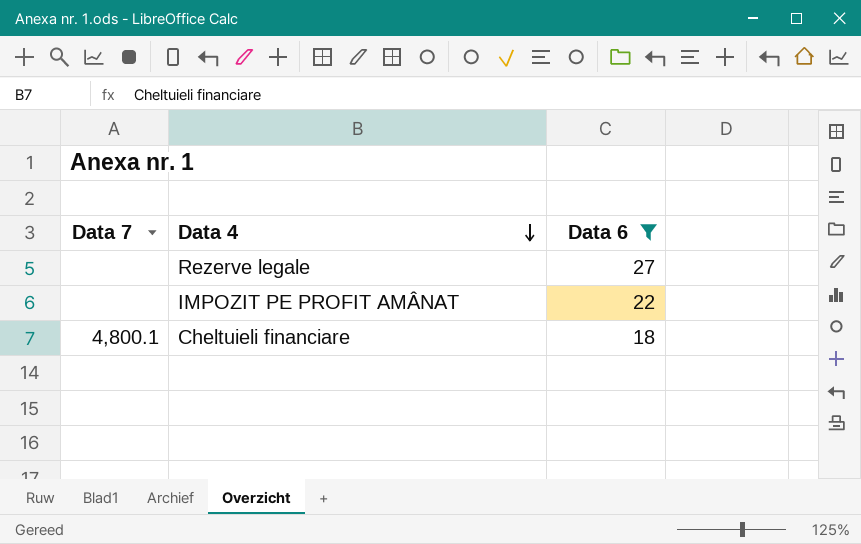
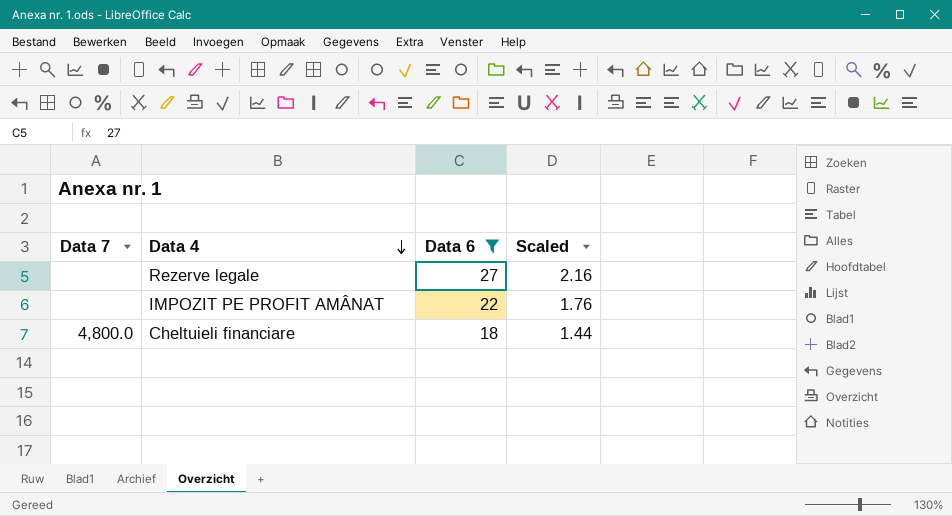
column Scaled | formula: none -> [Data 6] * 0.08
Cheltuieli financiare | Data 7: 4,800.1 -> 4,800.0

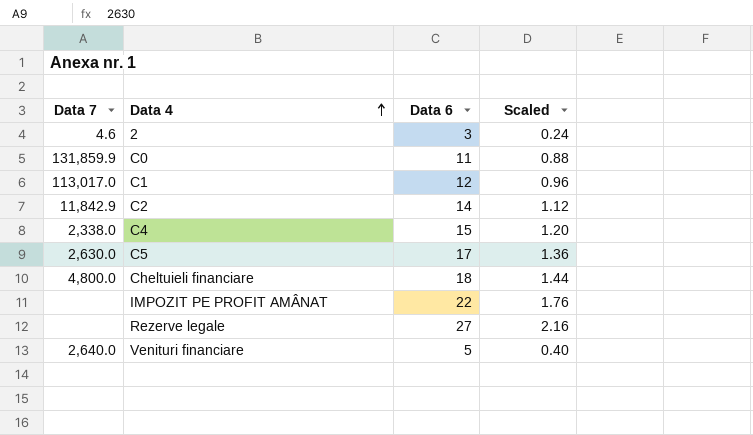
filter: Data 6 >= 18 -> none
row order: Data 4 descending -> Data 4 ascending

